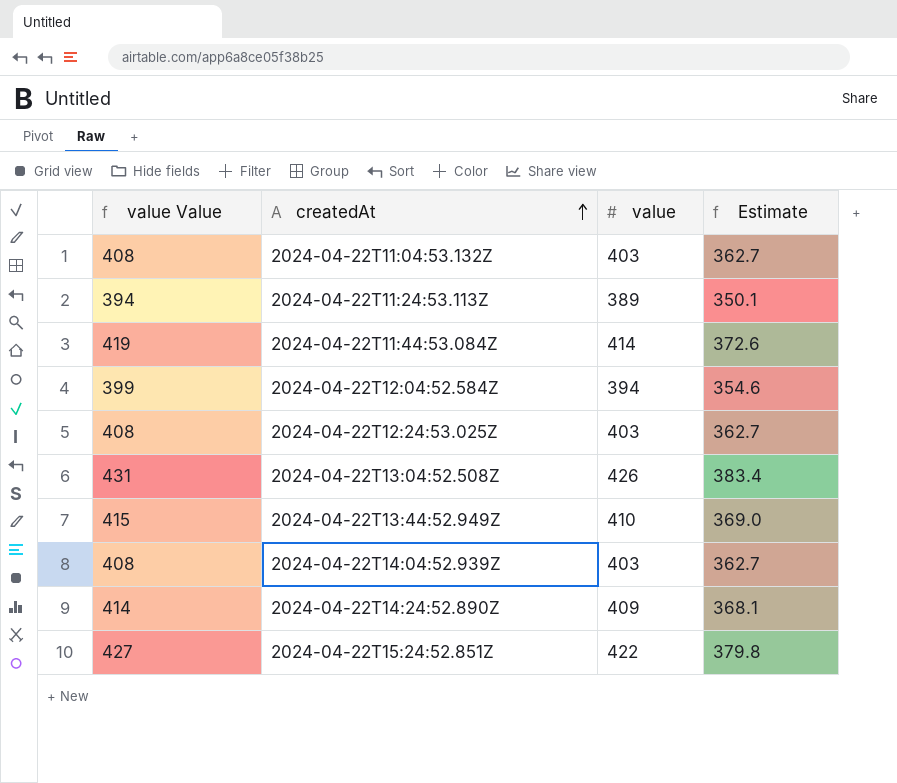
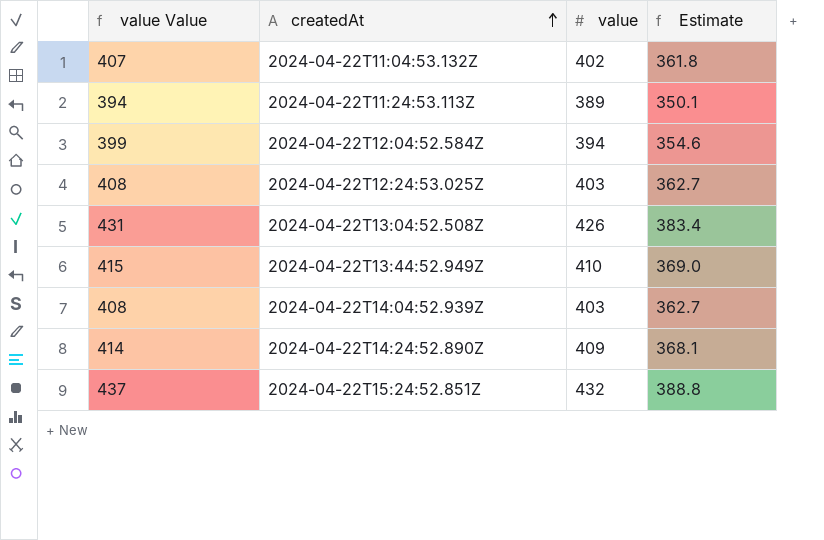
row 2024-04-22T11:44:53.084Z: 419 | 414 | 372.6 -> none
2024-04-22T11:04:53.132Z | value Value: 408 -> 407
2024-04-22T11:04:53.132Z | value: 403 -> 402
2024-04-22T11:04:53.132Z | Estimate: 362.7 -> 361.8
2024-04-22T15:24:52.851Z | value Value: 427 -> 437
2024-04-22T15:24:52.851Z | value: 422 -> 432
2024-04-22T15:24:52.851Z | Estimate: 379.8 -> 388.8

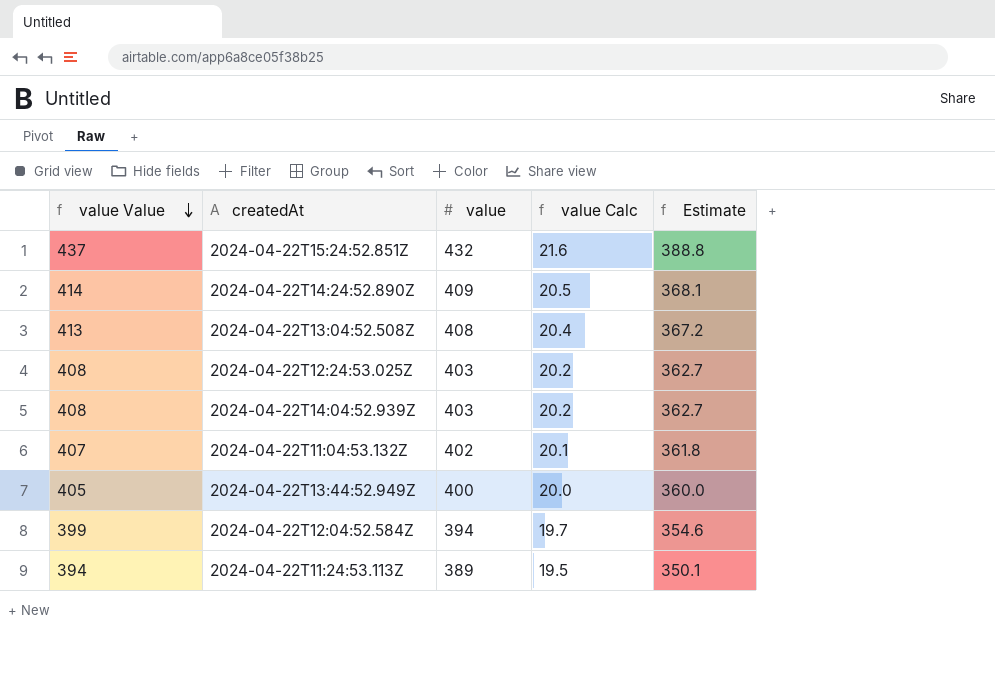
row order: createdAt ascending -> value Value descending
column value Calc | formula: none -> [value] * 0.05
2024-04-22T13:04:52.508Z | value Value: 431 -> 413
2024-04-22T13:04:52.508Z | value: 426 -> 408
2024-04-22T13:04:52.508Z | Estimate: 383.4 -> 367.2
2024-04-22T13:44:52.949Z | value Value: 415 -> 405
2024-04-22T13:44:52.949Z | value: 410 -> 400
2024-04-22T13:44:52.949Z | Estimate: 369.0 -> 360.0

